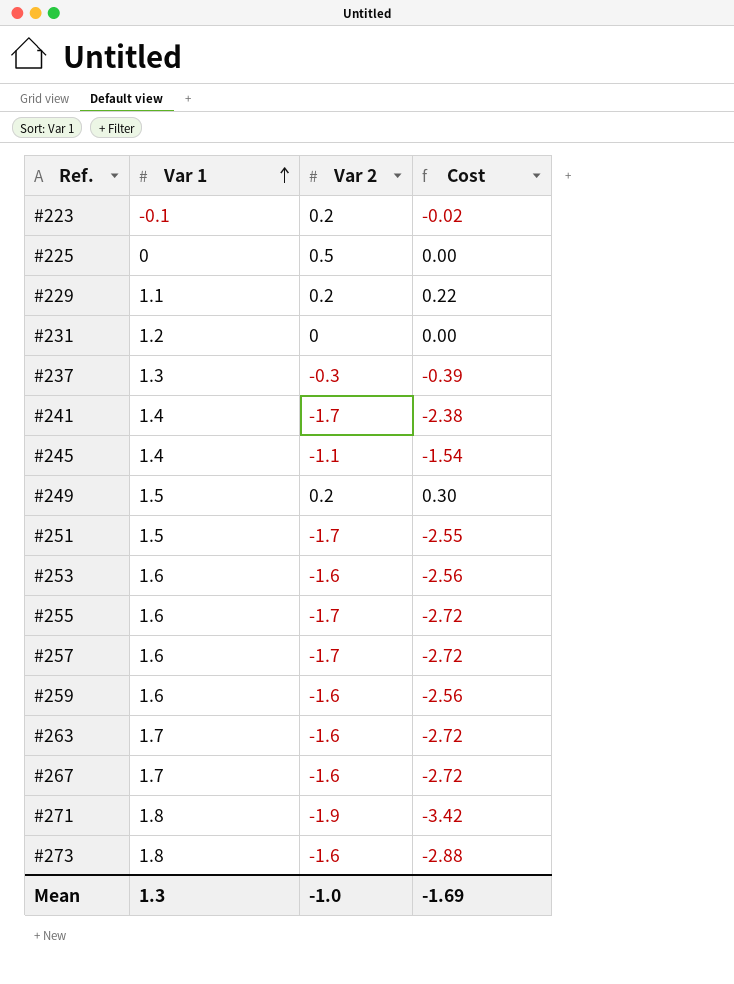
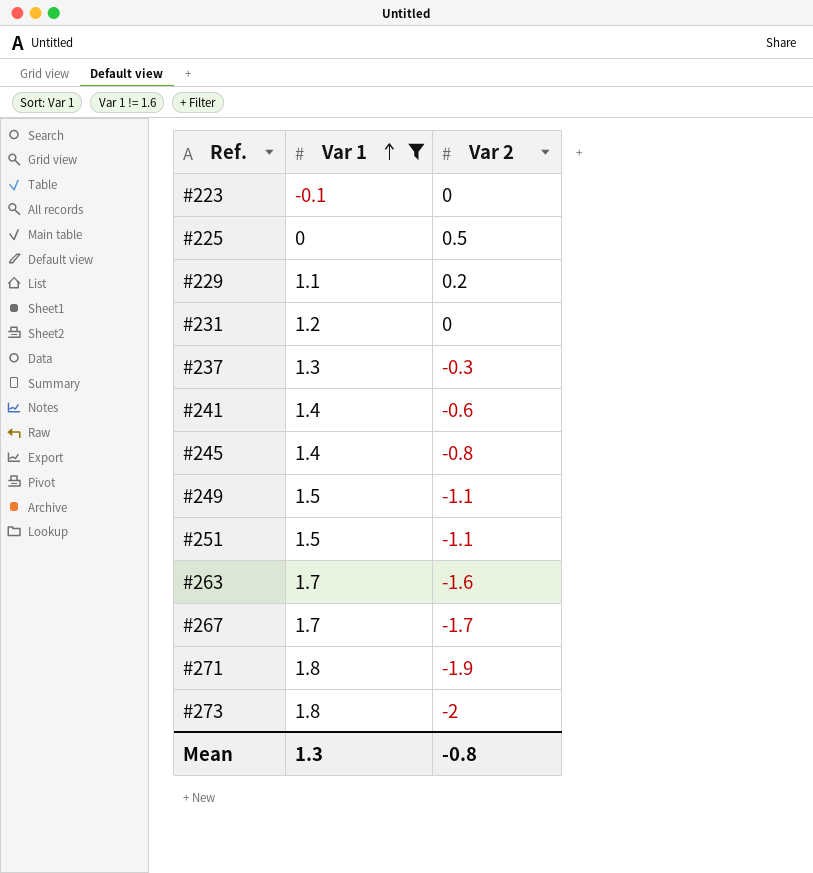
filter: none -> Var 1 != 1.6
column Cost | formula: [Var 1] * [Var 2] -> none
#223 | Var 2: 0.2 -> 0
#241 | Var 2: -1.7 -> -0.6
#245 | Var 2: -1.1 -> -0.8
#249 | Var 2: 0.2 -> -1.1
#251 | Var 2: -1.7 -> -1.1
#267 | Var 2: -1.6 -> -1.7
#273 | Var 2: -1.6 -> -2
Mean | Var 2: -1.0 -> -0.8

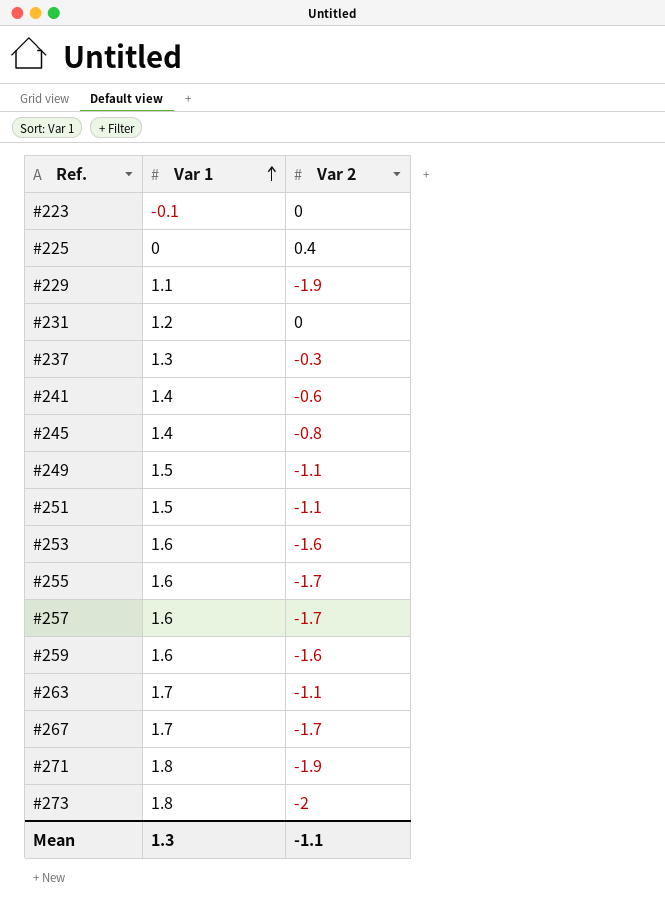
filter: Var 1 != 1.6 -> none
#225 | Var 2: 0.5 -> 0.4
#229 | Var 2: 0.2 -> -1.9
#263 | Var 2: -1.6 -> -1.1
Mean | Var 2: -0.8 -> -1.1

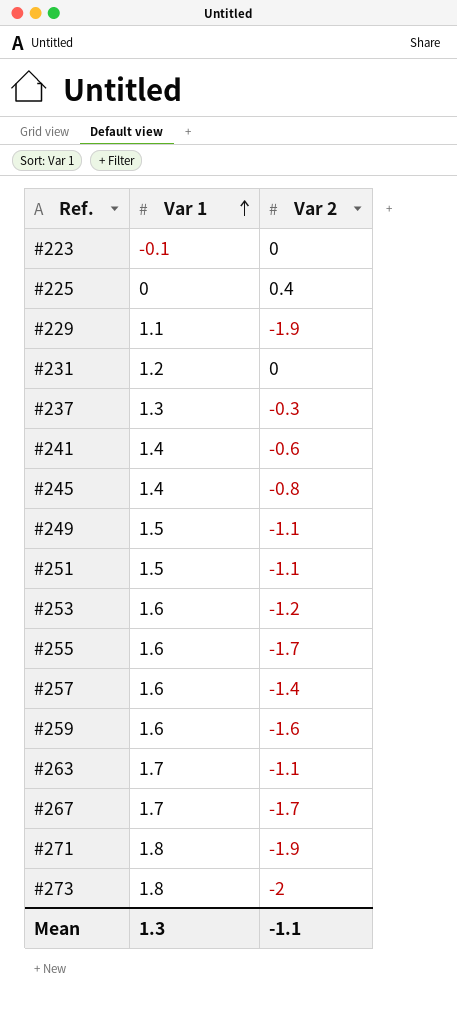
#253 | Var 2: -1.6 -> -1.2
#257 | Var 2: -1.7 -> -1.4

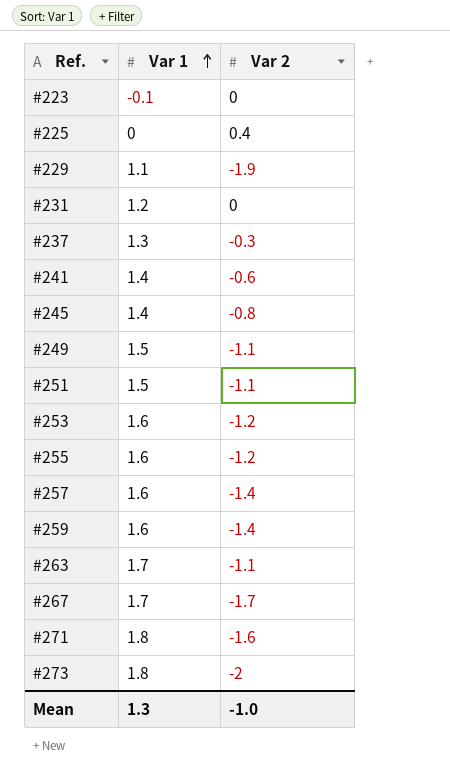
#255 | Var 2: -1.7 -> -1.2
#259 | Var 2: -1.6 -> -1.4
#271 | Var 2: -1.9 -> -1.6
Mean | Var 2: -1.1 -> -1.0

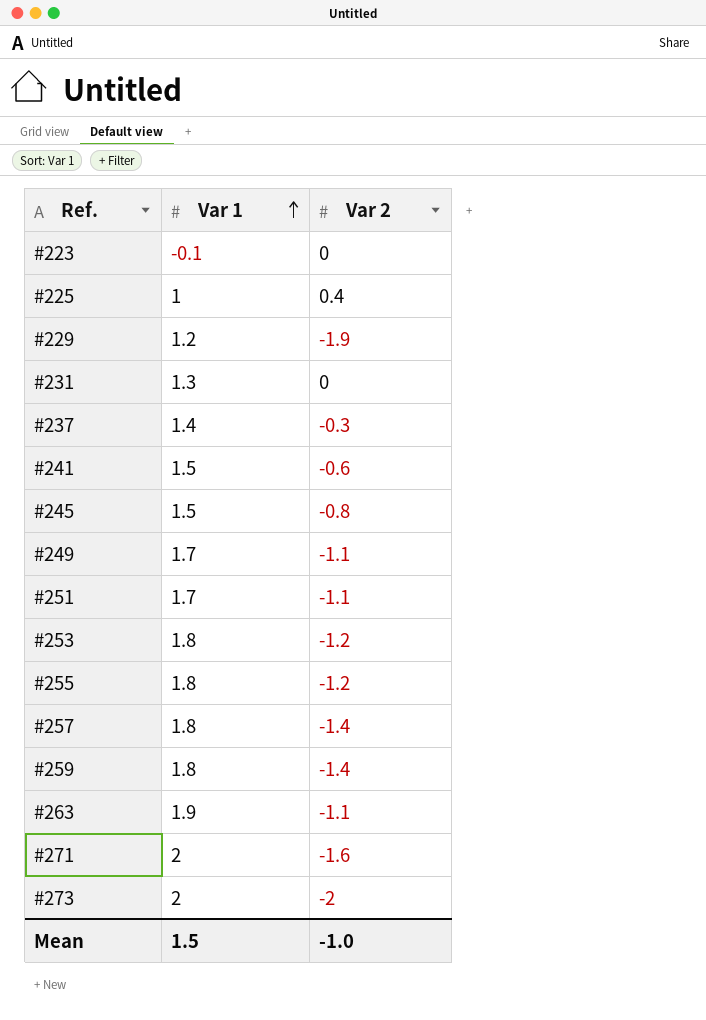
row #267: 1.7 | -1.7 -> none
#225 | Var 1: 0 -> 1
#229 | Var 1: 1.1 -> 1.2
#231 | Var 1: 1.2 -> 1.3
#237 | Var 1: 1.3 -> 1.4
#241 | Var 1: 1.4 -> 1.5
#245 | Var 1: 1.4 -> 1.5
#249 | Var 1: 1.5 -> 1.7
#251 | Var 1: 1.5 -> 1.7
#253 | Var 1: 1.6 -> 1.8
#255 | Var 1: 1.6 -> 1.8
#257 | Var 1: 1.6 -> 1.8
#259 | Var 1: 1.6 -> 1.8
#263 | Var 1: 1.7 -> 1.9
#271 | Var 1: 1.8 -> 2
#273 | Var 1: 1.8 -> 2
Mean | Var 1: 1.3 -> 1.5

